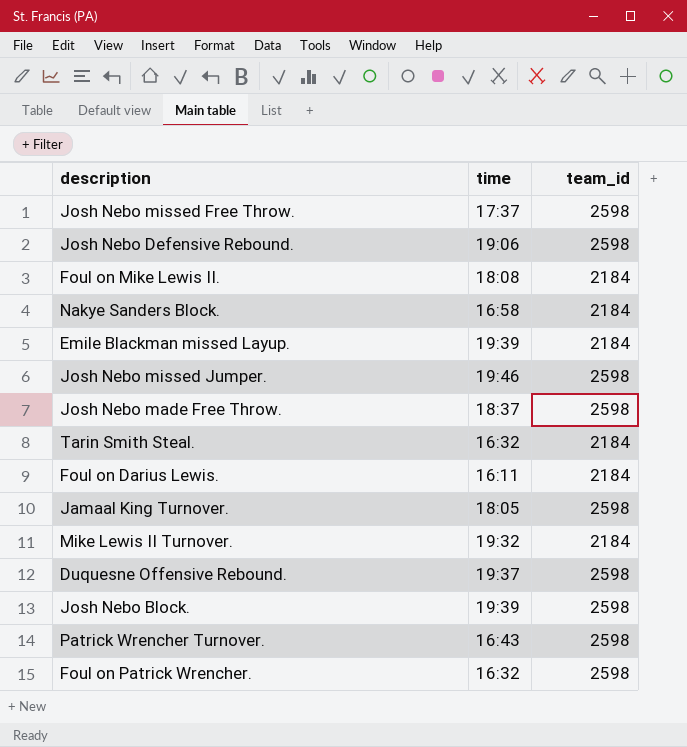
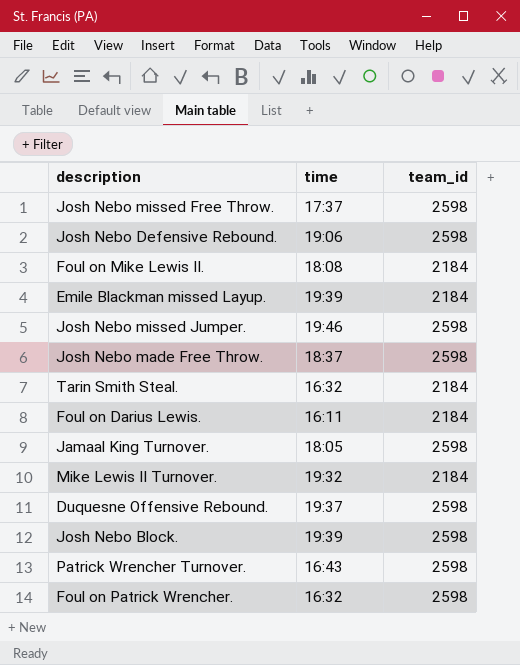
row Nakye Sanders Block.: 16:58 | 2184 -> none

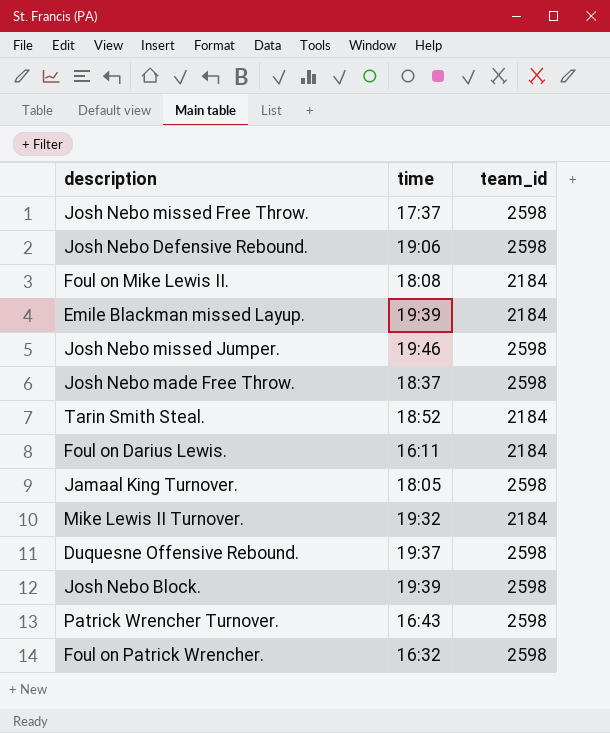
Tarin Smith Steal. | time: 16:32 -> 18:52

